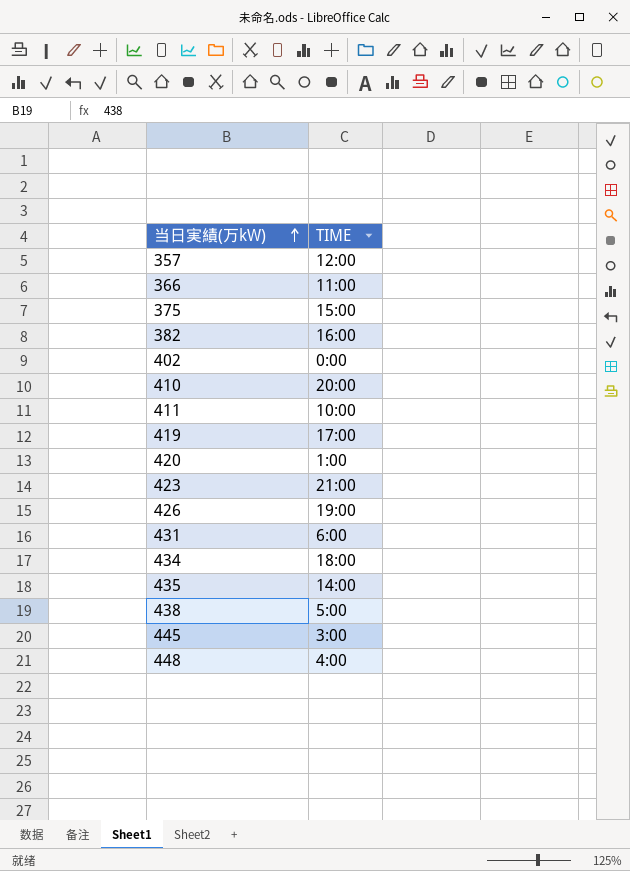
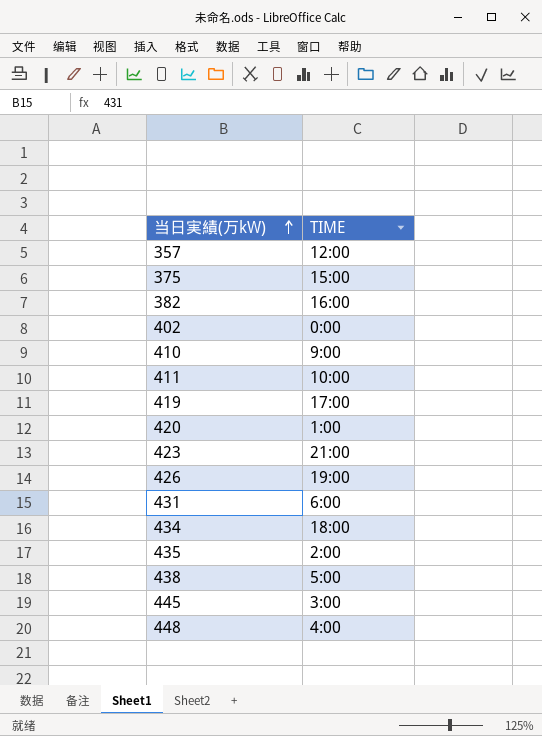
row 366: 11:00 -> none
410 | TIME: 20:00 -> 9:00
435 | TIME: 14:00 -> 2:00

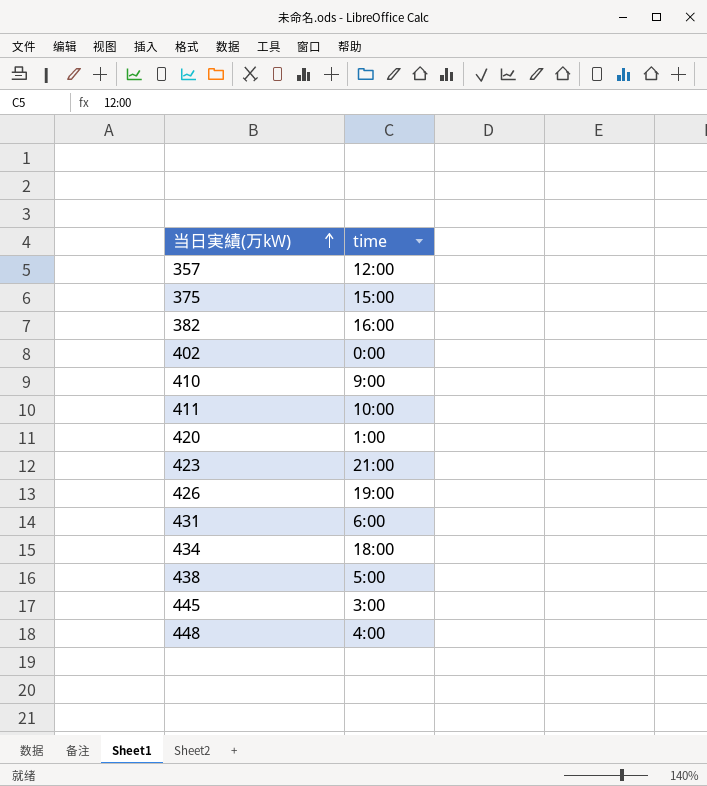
column name: TIME -> time
row 419: 17:00 -> none
row 435: 2:00 -> none

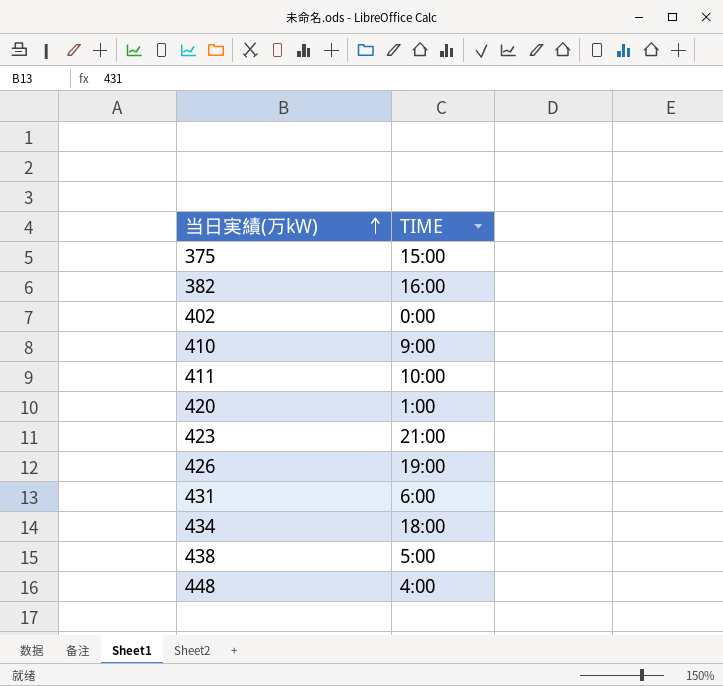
column name: time -> TIME
row 357: 12:00 -> none
row 445: 3:00 -> none

